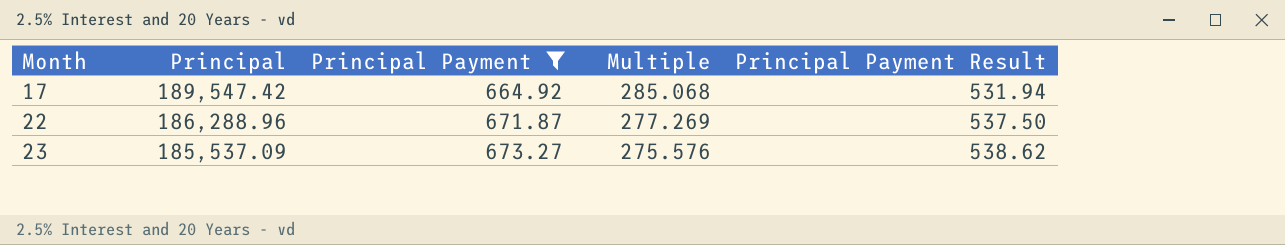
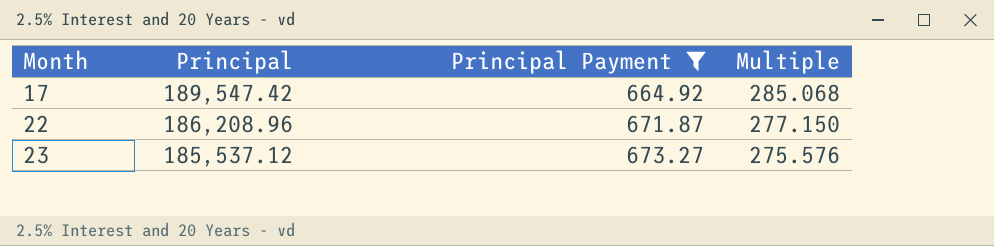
column Principal Payment Result | formula: [Principal Payment] * 0.8 -> none
22 | Principal: 186,288.96 -> 186,208.96
22 | Multiple: 277.269 -> 277.150
23 | Principal: 185,537.09 -> 185,537.12

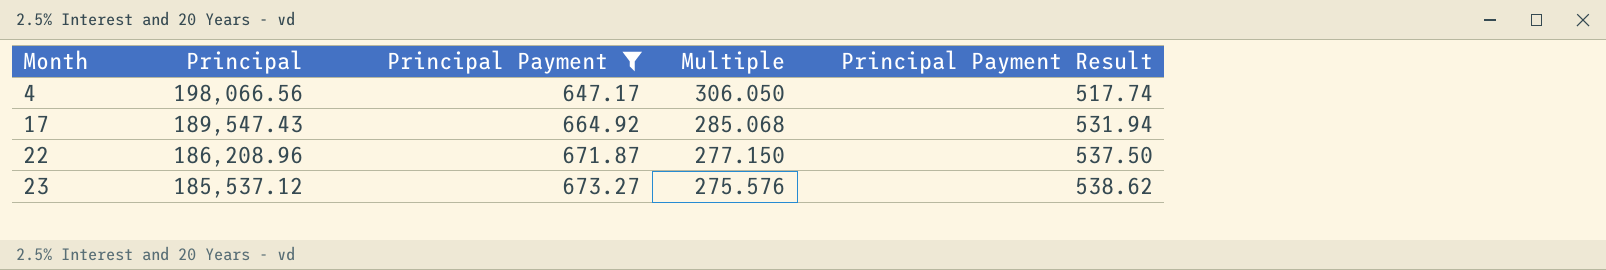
column Principal Payment Result | formula: none -> [Principal Payment] * 0.8
row 4: none -> 198,066.56 | 647.17 | 306.050 | 517.74
17 | Principal: 189,547.42 -> 189,547.43

